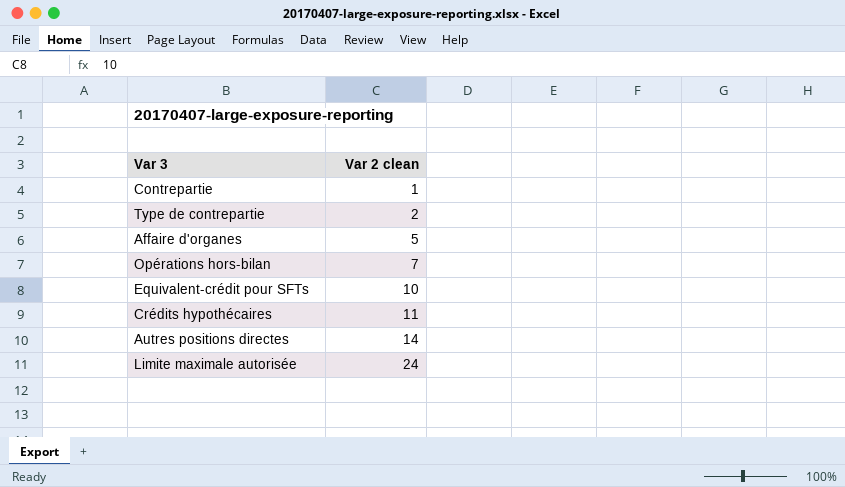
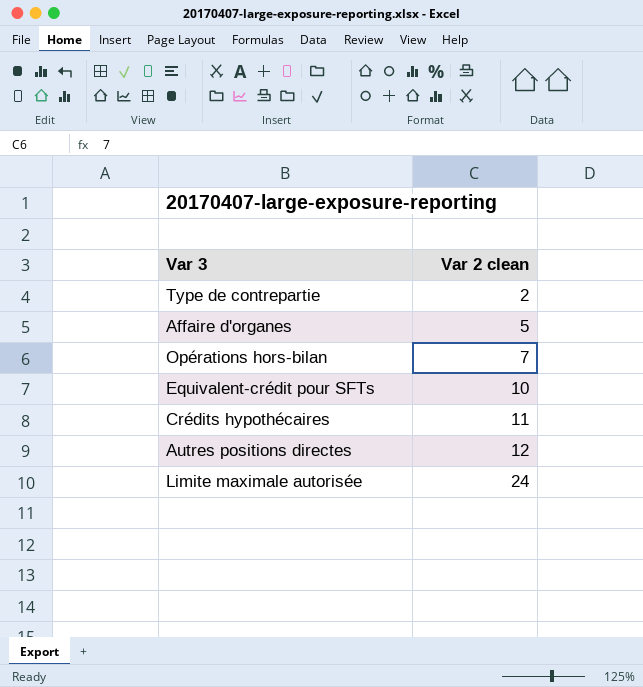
row Contrepartie: 1 -> none
Autres positions directes | Var 2 clean: 14 -> 12

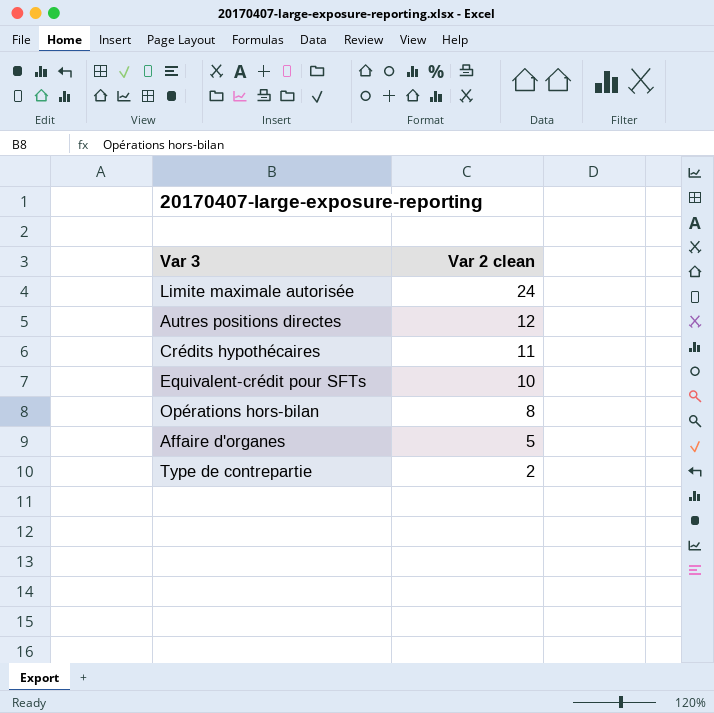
row order: Var 2 clean ascending -> Var 2 clean descending
Opérations hors-bilan | Var 2 clean: 7 -> 8

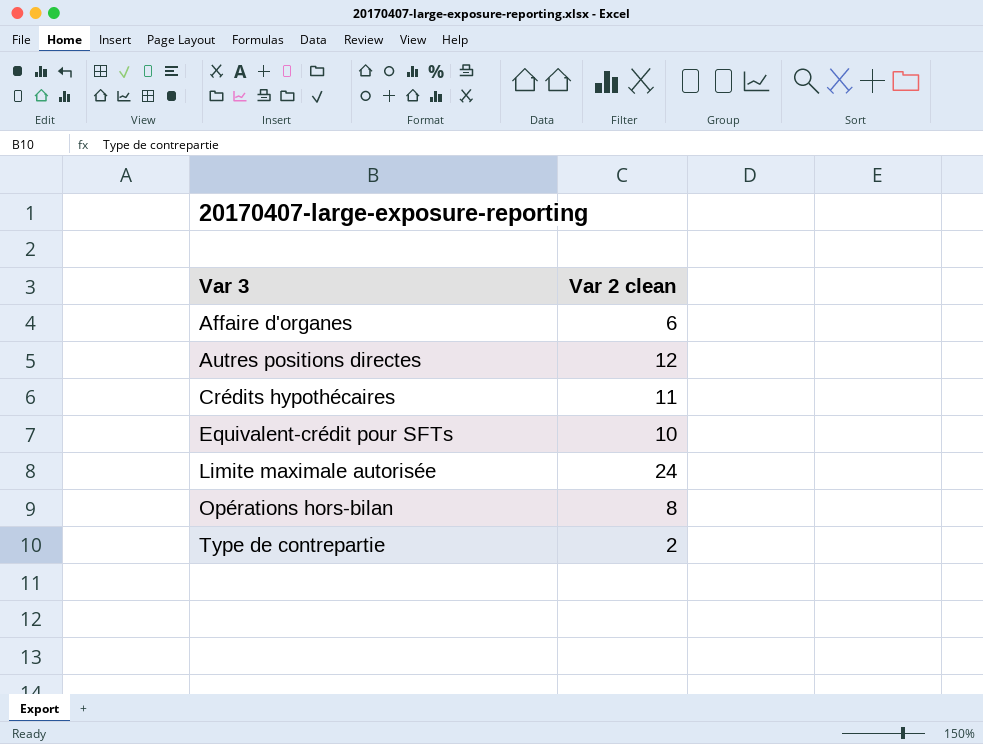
row order: Var 2 clean descending -> Var 3 ascending
Affaire d'organes | Var 2 clean: 5 -> 6

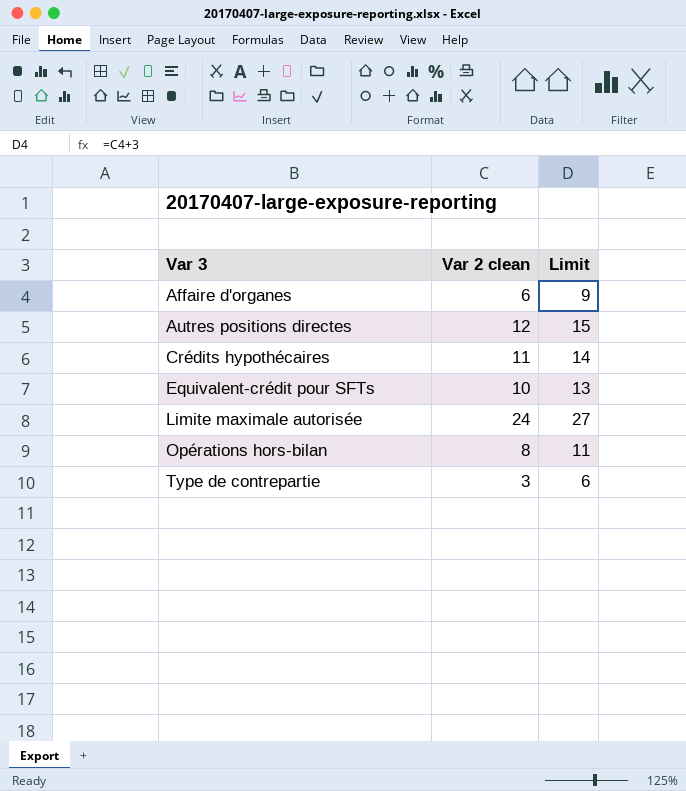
column Limit | formula: none -> [Var 2 clean] + 3
Type de contrepartie | Var 2 clean: 2 -> 3

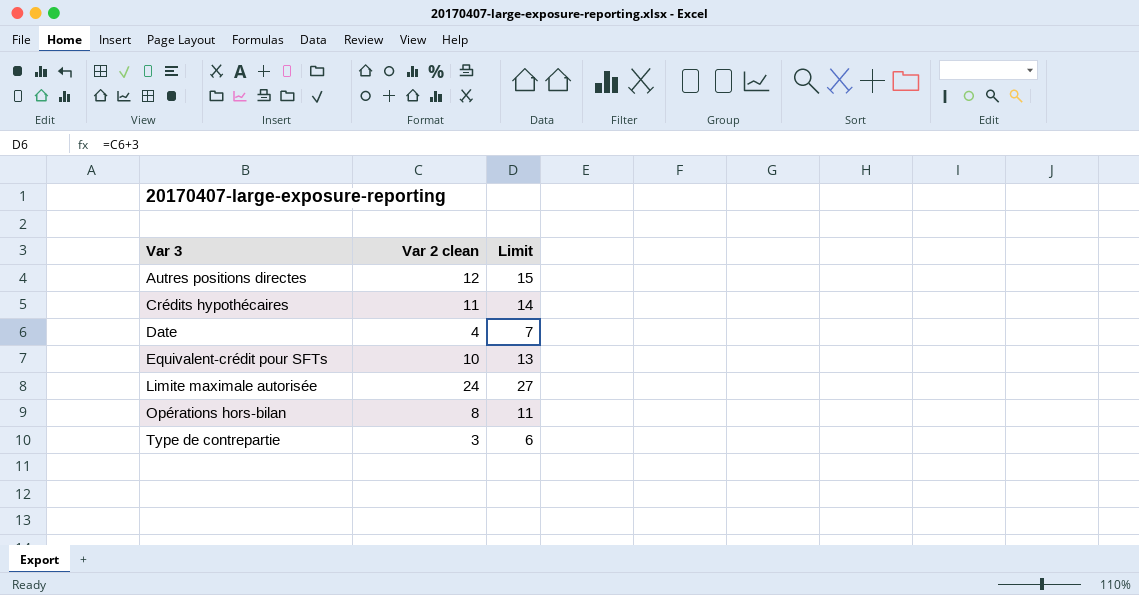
row Affaire d'organes: 6 | 9 -> none
row Date: none -> 4 | 7

